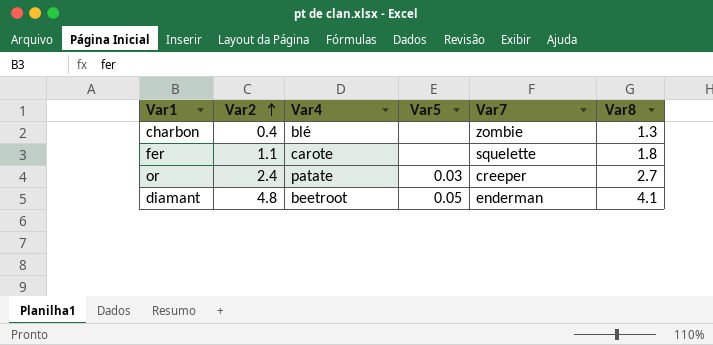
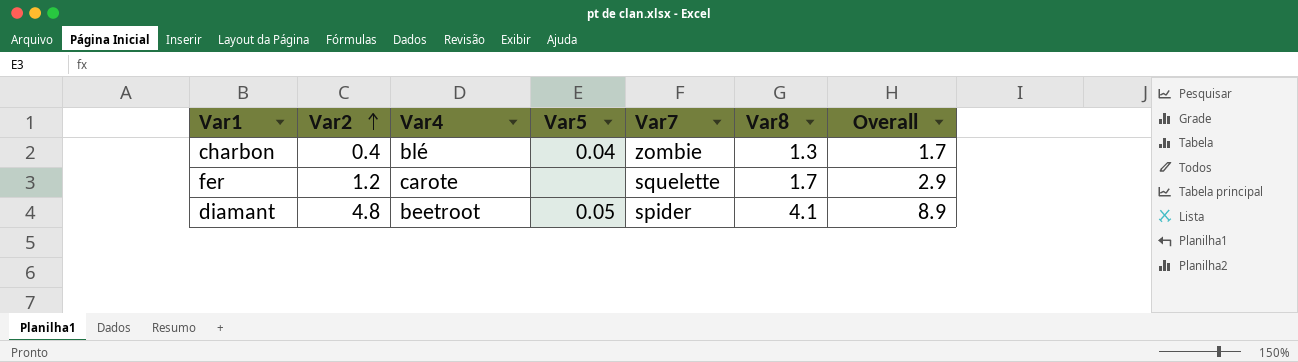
column Overall | formula: none -> [Var2] + [Var8]
row or: 2.4 | patate | 0.03 | creeper | 2.7 -> none
charbon | Var5: none -> 0.04
fer | Var2: 1.1 -> 1.2
fer | Var8: 1.8 -> 1.7
diamant | Var7: enderman -> spider

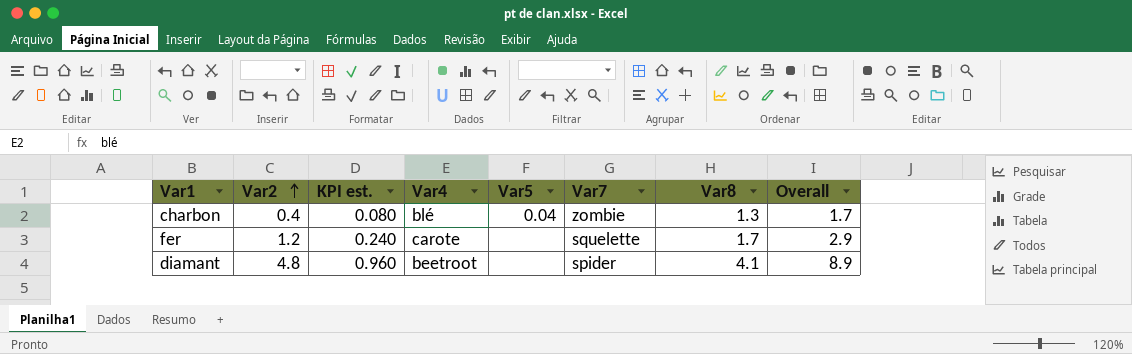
column KPI est. | formula: none -> [Var2] * 0.2
diamant | Var5: 0.05 -> none

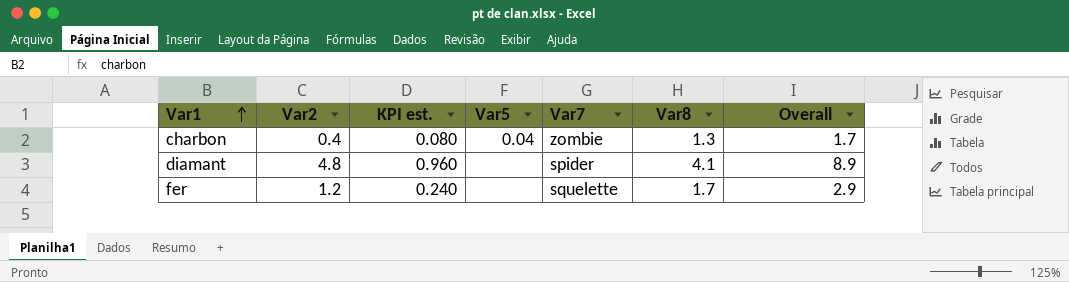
row order: Var2 ascending -> Var1 ascending
column Var4 | position: 4 -> none

